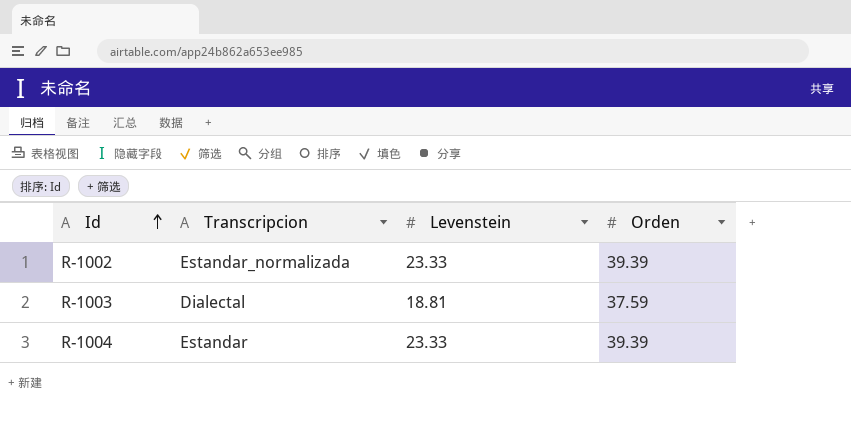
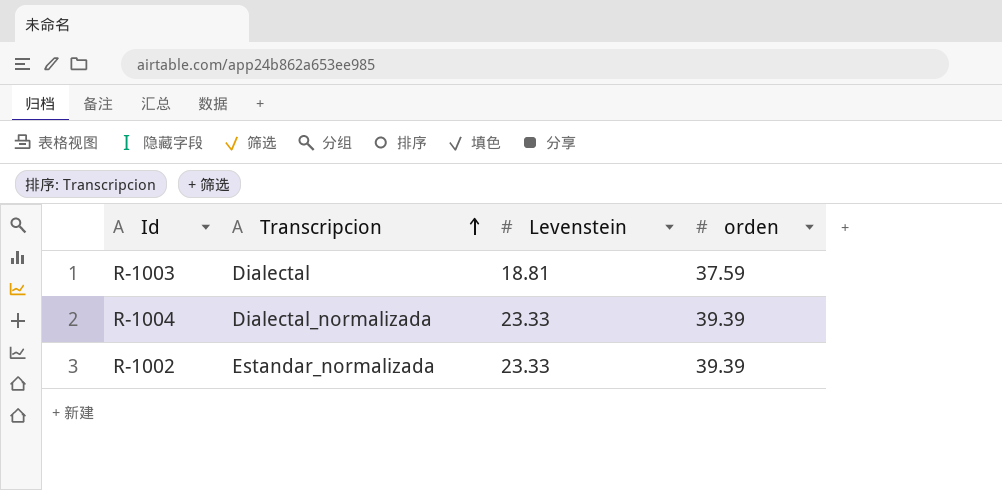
row order: Id ascending -> Transcripcion ascending
column name: Orden -> orden
R-1004 | Transcripcion: Estandar -> Dialectal_normalizada

